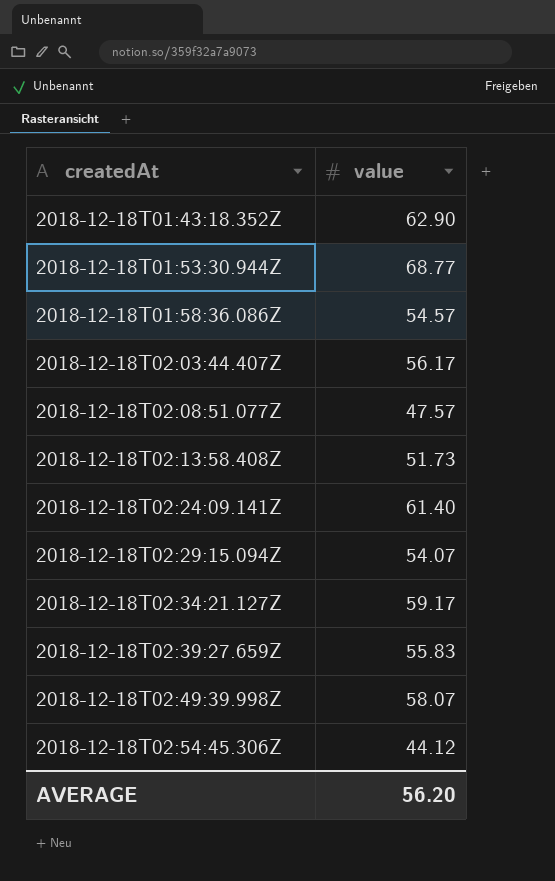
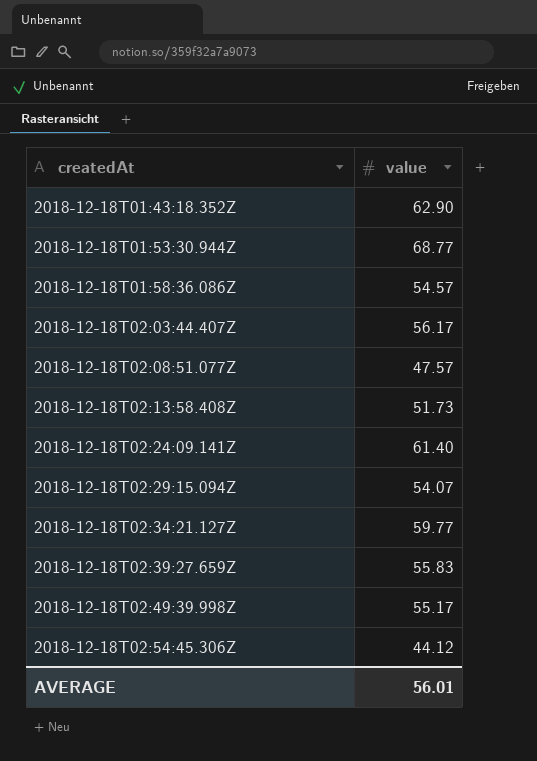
2018-12-18T02:34:21.127Z | value: 59.17 -> 59.77
2018-12-18T02:49:39.998Z | value: 58.07 -> 55.17
AVERAGE | value: 56.20 -> 56.01

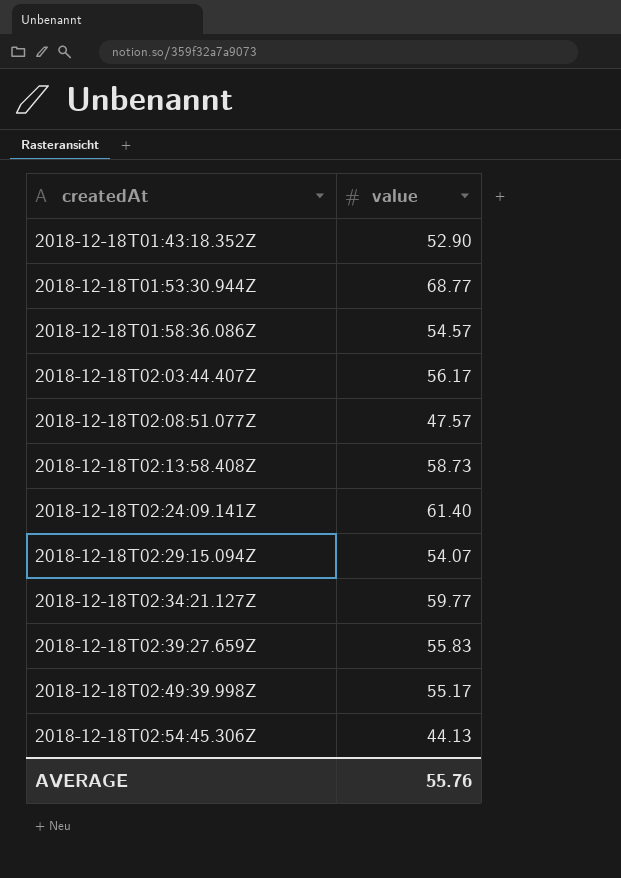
2018-12-18T01:43:18.352Z | value: 62.90 -> 52.90
2018-12-18T02:13:58.408Z | value: 51.73 -> 58.73
2018-12-18T02:54:45.306Z | value: 44.12 -> 44.13
AVERAGE | value: 56.01 -> 55.76

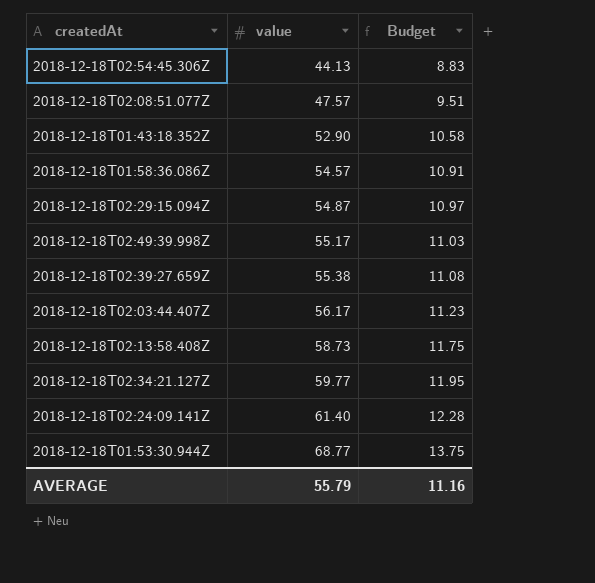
row order: createdAt ascending -> value ascending
column Budget | formula: none -> [value] * 0.2
2018-12-18T02:29:15.094Z | value: 54.07 -> 54.87
2018-12-18T02:39:27.659Z | value: 55.83 -> 55.38
AVERAGE | value: 55.76 -> 55.79

